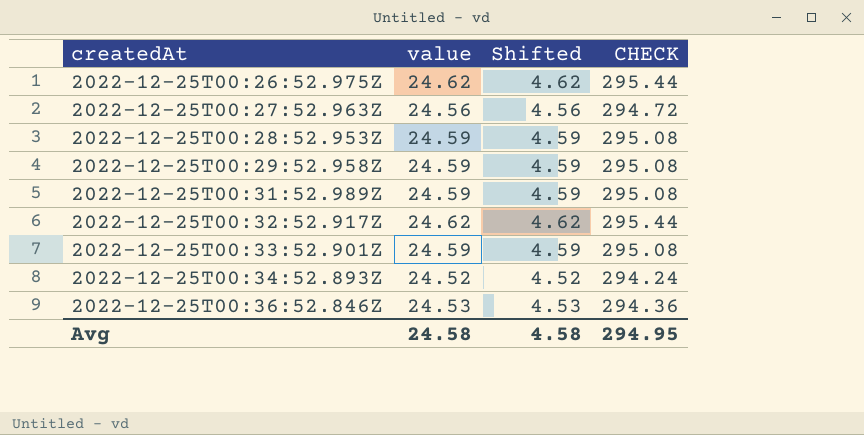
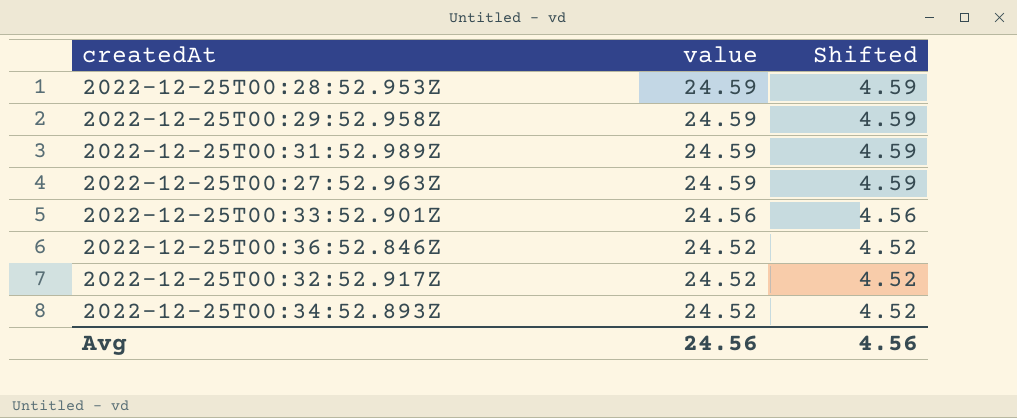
row order: createdAt ascending -> value descending
column CHECK | formula: [value] * 12 -> none
row 2022-12-25T00:26:52.975Z: 24.62 | 4.62 | 295.44 -> none
2022-12-25T00:27:52.963Z | value: 24.56 -> 24.59
2022-12-25T00:27:52.963Z | Shifted: 4.56 -> 4.59
2022-12-25T00:33:52.901Z | value: 24.59 -> 24.56
2022-12-25T00:33:52.901Z | Shifted: 4.59 -> 4.56
2022-12-25T00:36:52.846Z | value: 24.53 -> 24.52
2022-12-25T00:36:52.846Z | Shifted: 4.53 -> 4.52
2022-12-25T00:32:52.917Z | value: 24.62 -> 24.52
2022-12-25T00:32:52.917Z | Shifted: 4.62 -> 4.52
Avg | value: 24.58 -> 24.56
Avg | Shifted: 4.58 -> 4.56

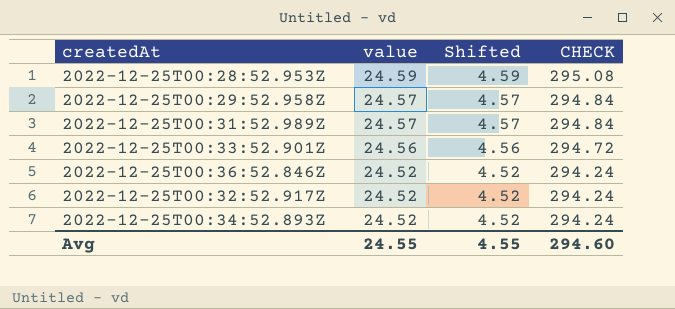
column CHECK | formula: none -> [value] * 12
row 2022-12-25T00:27:52.963Z: 24.59 | 4.59 -> none
2022-12-25T00:29:52.958Z | value: 24.59 -> 24.57
2022-12-25T00:29:52.958Z | Shifted: 4.59 -> 4.57
2022-12-25T00:31:52.989Z | value: 24.59 -> 24.57
2022-12-25T00:31:52.989Z | Shifted: 4.59 -> 4.57
Avg | value: 24.56 -> 24.55
Avg | Shifted: 4.56 -> 4.55

